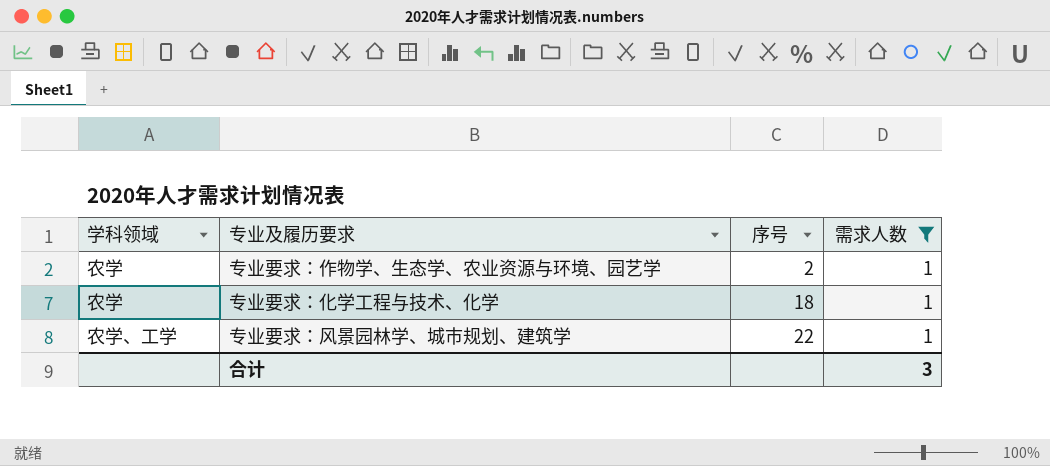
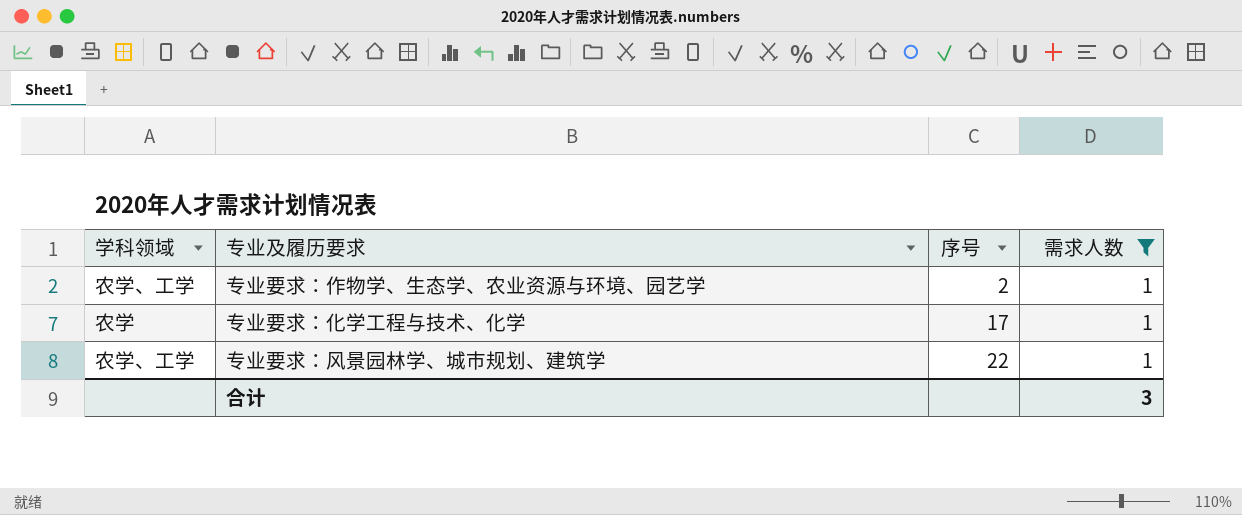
专业要求：作物学、生态学、农业资源与环境、园艺学 | 学科领域: 农学 -> 农学、工学
专业要求：化学工程与技术、化学 | 序号: 18 -> 17

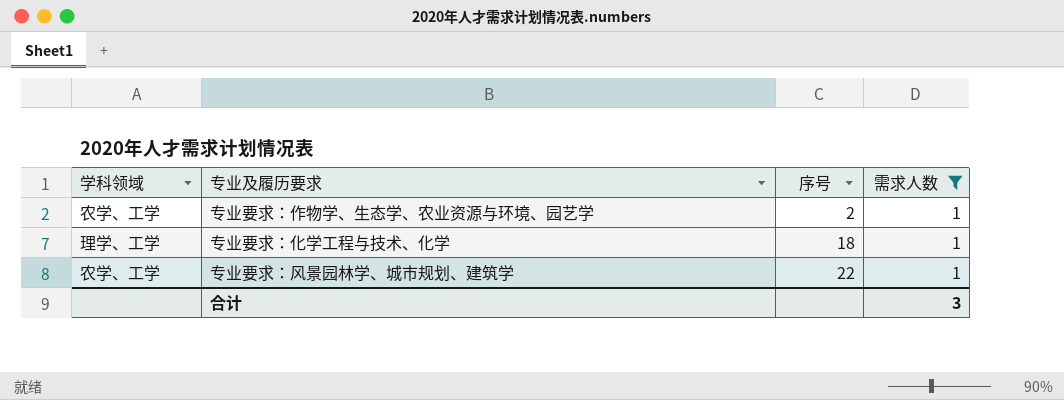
专业要求：化学工程与技术、化学 | 学科领域: 农学 -> 理学、工学
专业要求：化学工程与技术、化学 | 序号: 17 -> 18

